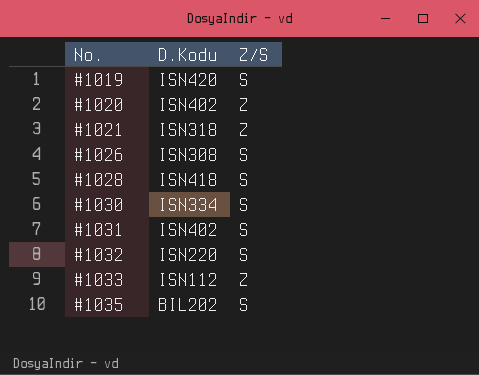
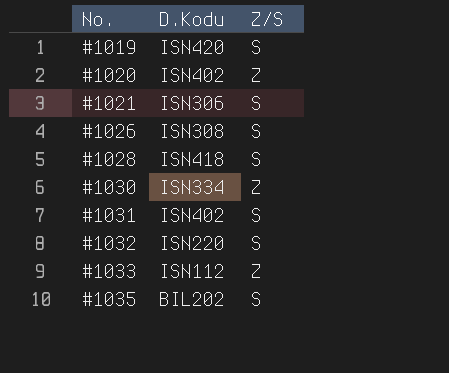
#1021 | D.Kodu: ISN318 -> ISN306
#1021 | Z/S: Z -> S
#1030 | Z/S: S -> Z

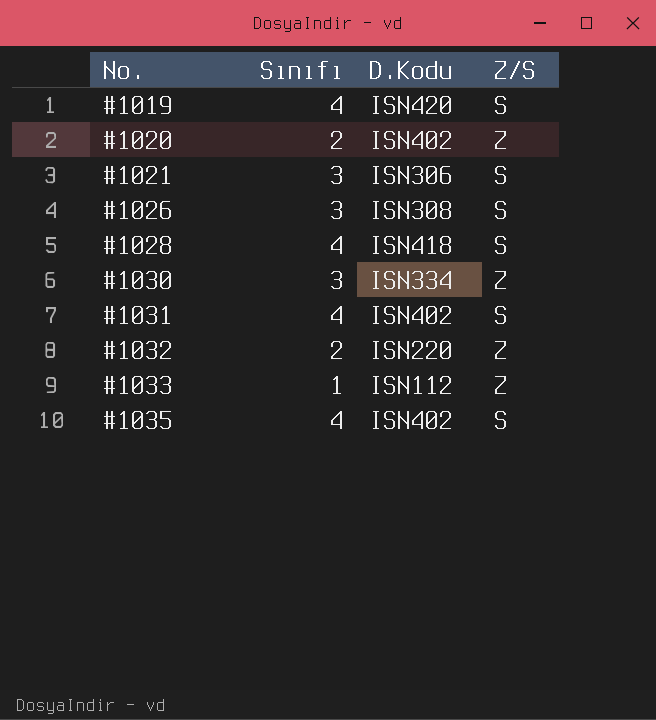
column Sınıfı | position: none -> 2
#1032 | Z/S: S -> Z
#1035 | D.Kodu: BIL202 -> ISN402

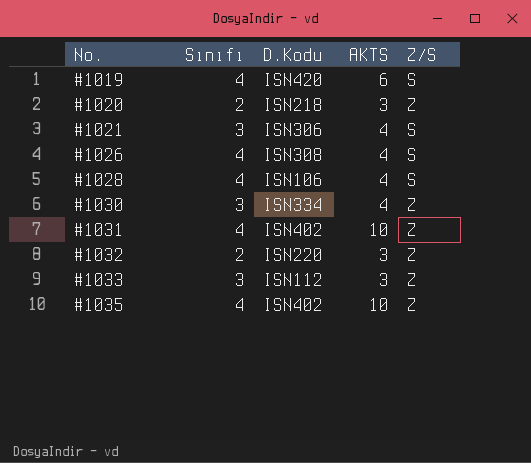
column AKTS | position: none -> 4
#1020 | D.Kodu: ISN402 -> ISN218
#1026 | Sınıfı: 3 -> 4
#1028 | D.Kodu: ISN418 -> ISN106
#1031 | Z/S: S -> Z
#1033 | Sınıfı: 1 -> 3
#1035 | Z/S: S -> Z

